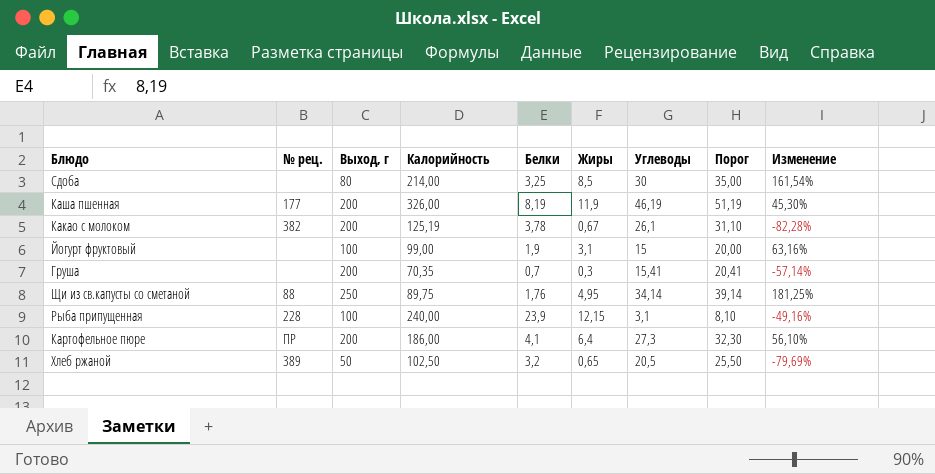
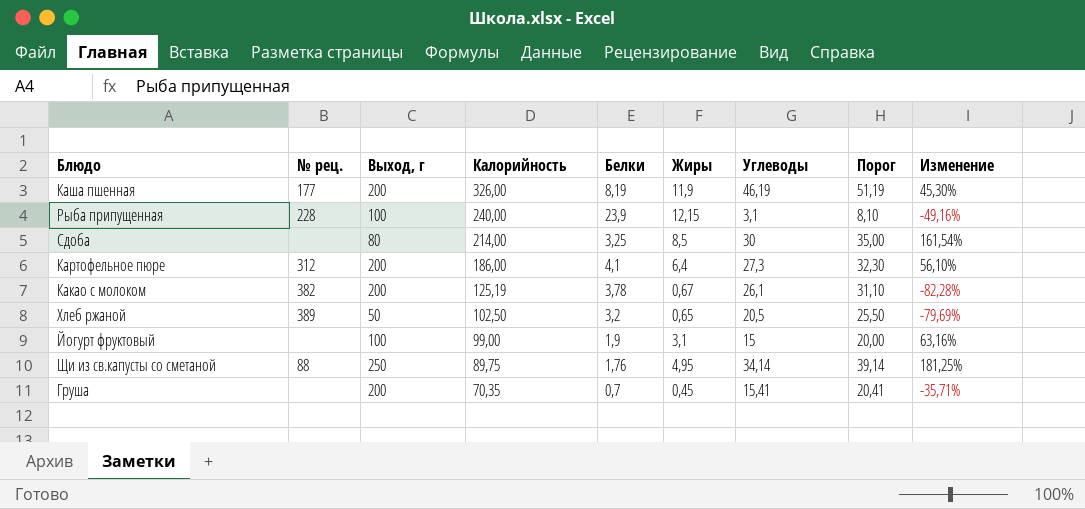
row order: none -> Калорийность descending
Картофельное пюре | № рец.: ПР -> 312
Груша | Жиры: 0,3 -> 0,45
Груша | Изменение: -57,14% -> -35,71%

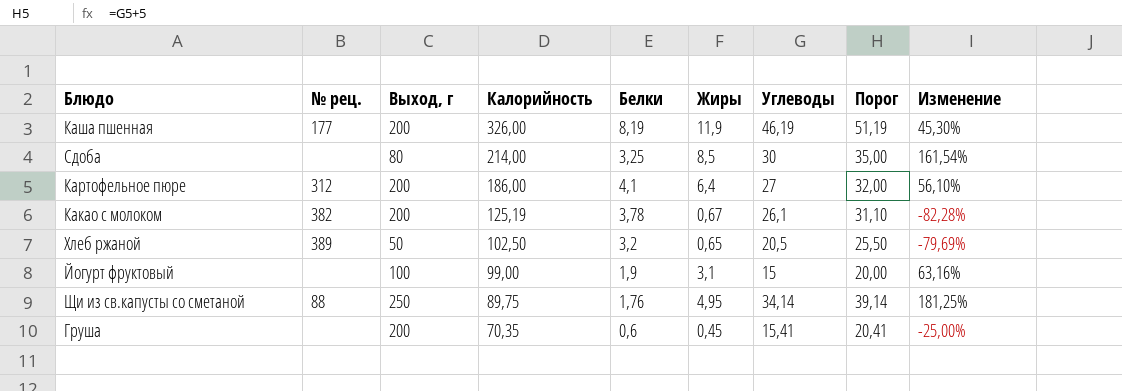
row Рыба припущенная: 228 | 100 | 240,00 | 23,9 | 12,15 | 3,1 | 8,10 | -49,16% -> none
Картофельное пюре | Углеводы: 27,3 -> 27
Картофельное пюре | Порог: 32,30 -> 32,00
Груша | Белки: 0,7 -> 0,6
Груша | Изменение: -35,71% -> -25,00%

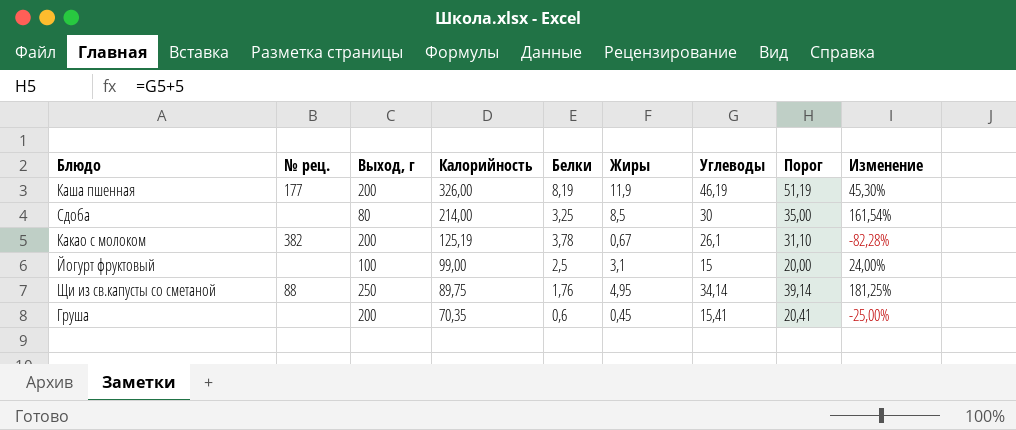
row Картофельное пюре: 312 | 200 | 186,00 | 4,1 | 6,4 | 27 | 32,00 | 56,10% -> none
row Хлеб ржаной: 389 | 50 | 102,50 | 3,2 | 0,65 | 20,5 | 25,50 | -79,69% -> none
Йогурт фруктовый | Белки: 1,9 -> 2,5
Йогурт фруктовый | Изменение: 63,16% -> 24,00%

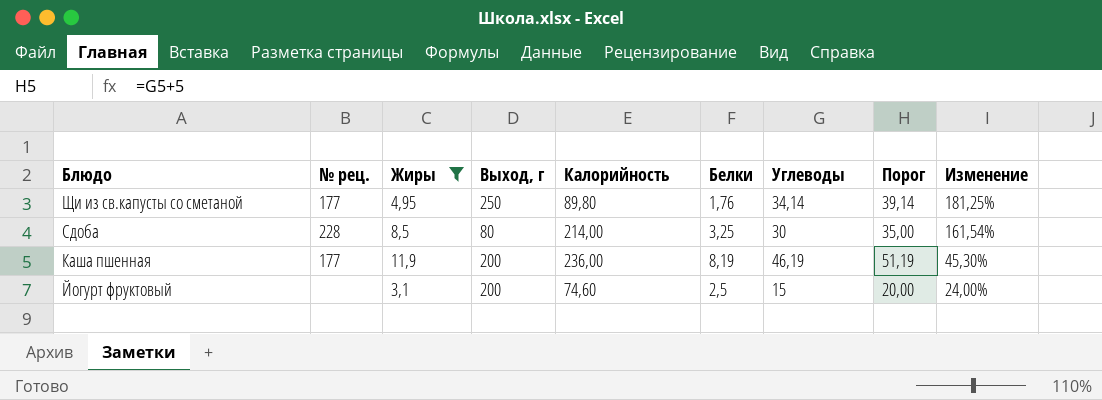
filter: none -> Жиры >= 3,1
row order: Калорийность descending -> Блюдо descending
column Жиры | position: 6 -> 3
Щи из св.капусты со сметаной | № рец.: 88 -> 177
Щи из св.капусты со сметаной | Калорийность: 89,75 -> 89,80
Сдоба | № рец.: none -> 228
Каша пшенная | Калорийность: 326,00 -> 236,00
Йогурт фруктовый | Выход, г: 100 -> 200
Йогурт фруктовый | Калорийность: 99,00 -> 74,60

